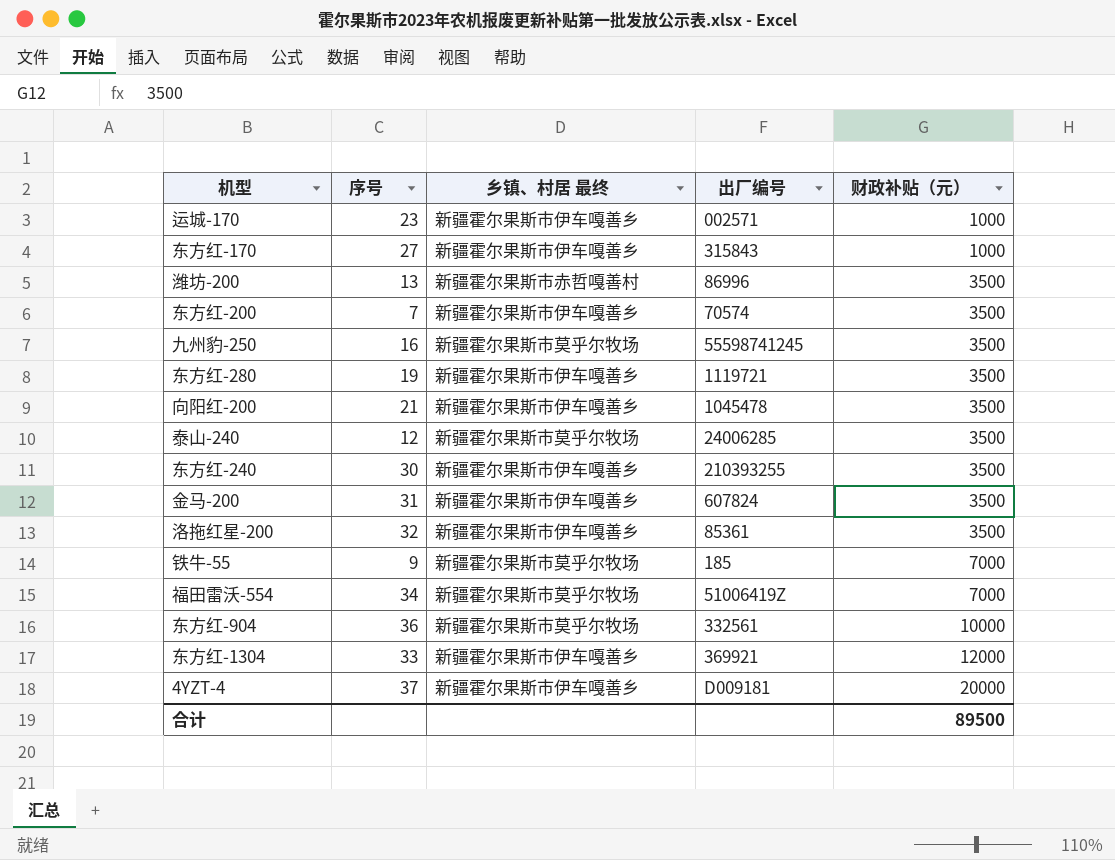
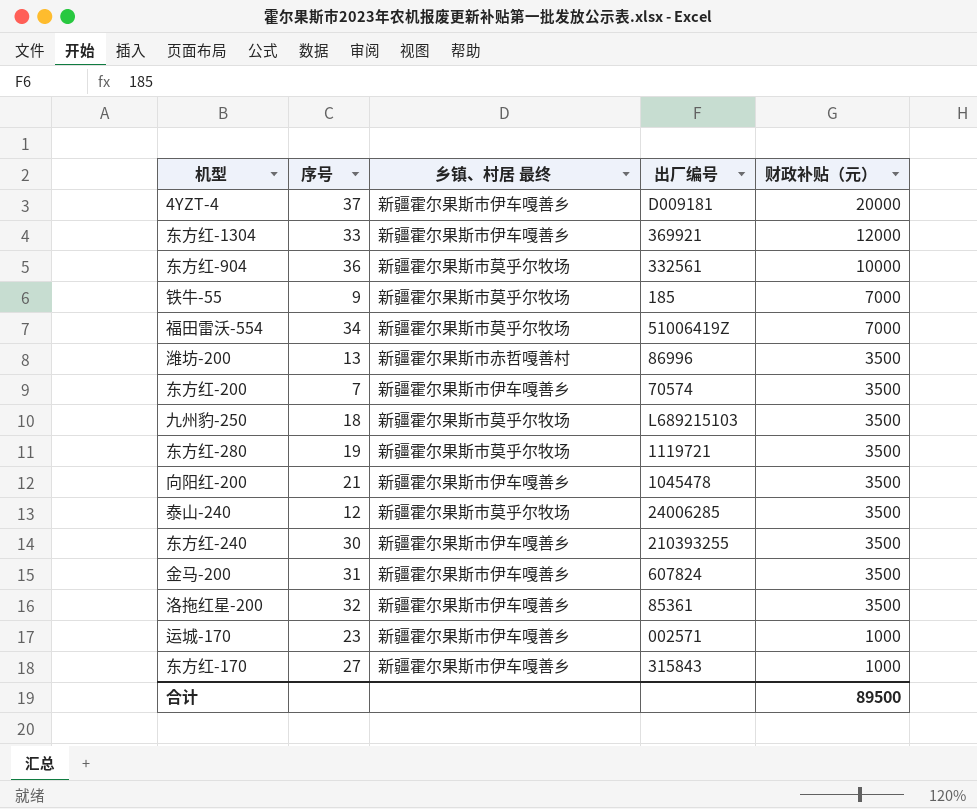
row order: 财政补贴（元） ascending -> 财政补贴（元） descending
九州豹-250 | 序号: 16 -> 18
九州豹-250 | 出厂编号: 55598741245 -> L689215103
东方红-280 | 乡镇、村居 最终: 新疆霍尔果斯市伊车嘎善乡 -> 新疆霍尔果斯市莫乎尔牧场

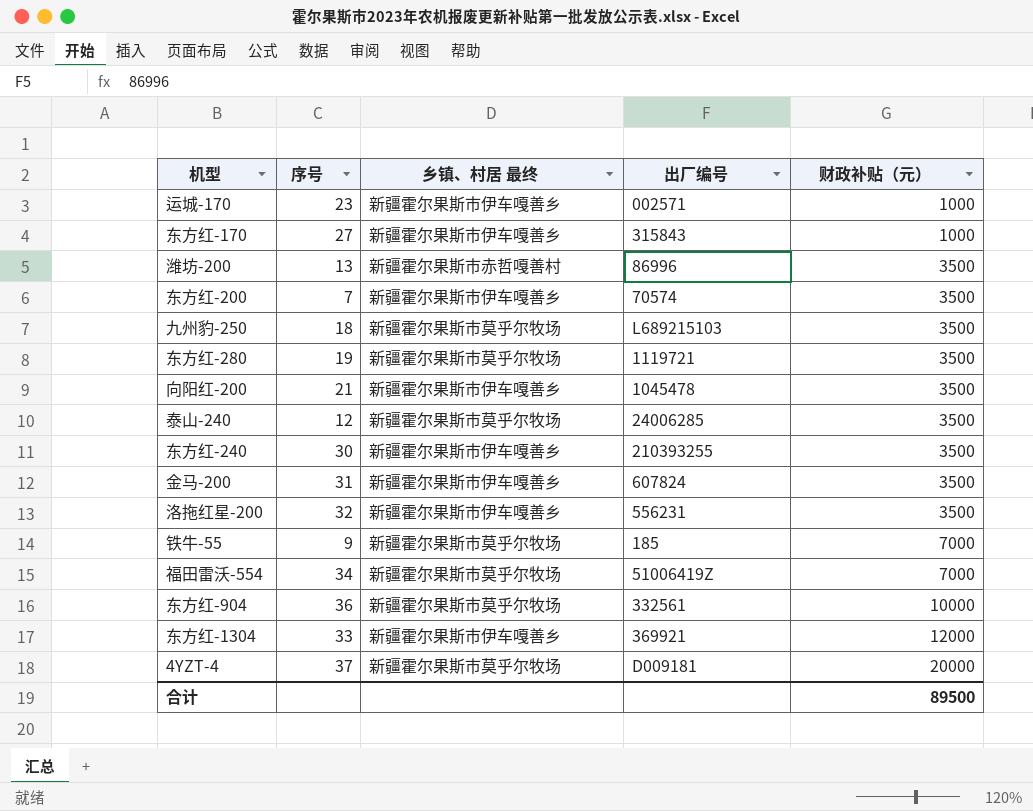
row order: 财政补贴（元） descending -> 财政补贴（元） ascending
洛拖红星-200 | 出厂编号: 85361 -> 556231
4YZT-4 | 乡镇、村居 最终: 新疆霍尔果斯市伊车嘎善乡 -> 新疆霍尔果斯市莫乎尔牧场

